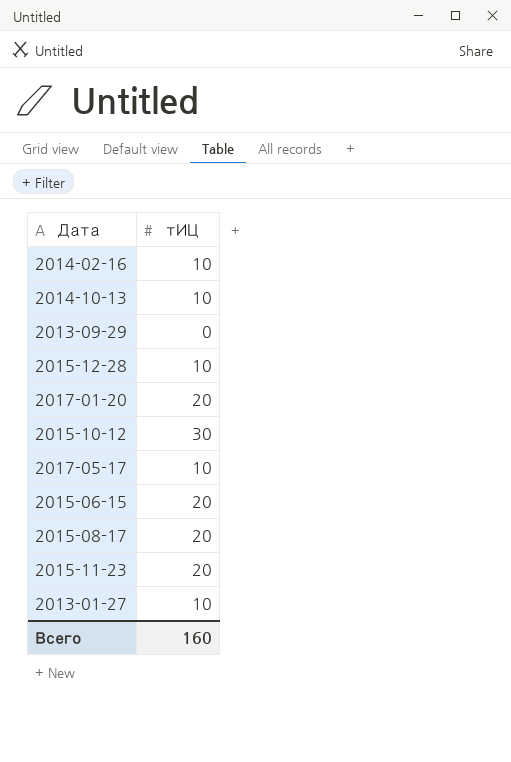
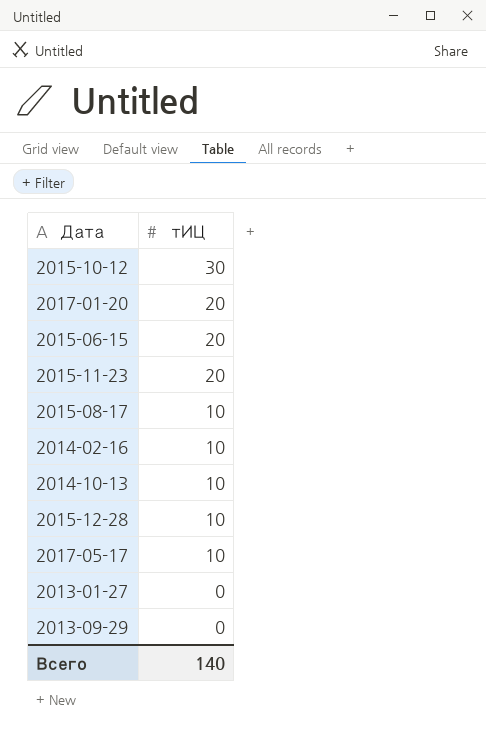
row order: none -> тИЦ descending
2015-08-17 | тИЦ: 20 -> 10
2013-01-27 | тИЦ: 10 -> 0
Всего | тИЦ: 160 -> 140

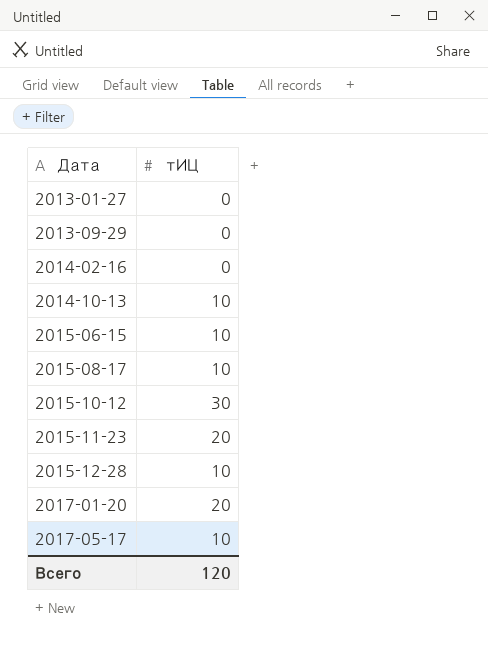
row order: тИЦ descending -> Дата ascending
2014-02-16 | тИЦ: 10 -> 0
2015-06-15 | тИЦ: 20 -> 10
Всего | тИЦ: 140 -> 120

